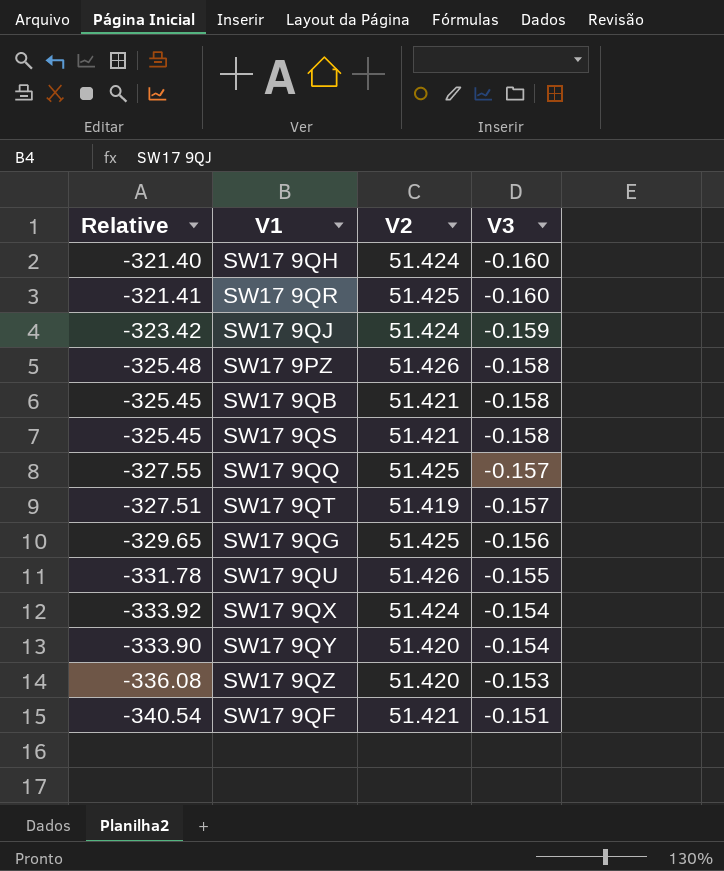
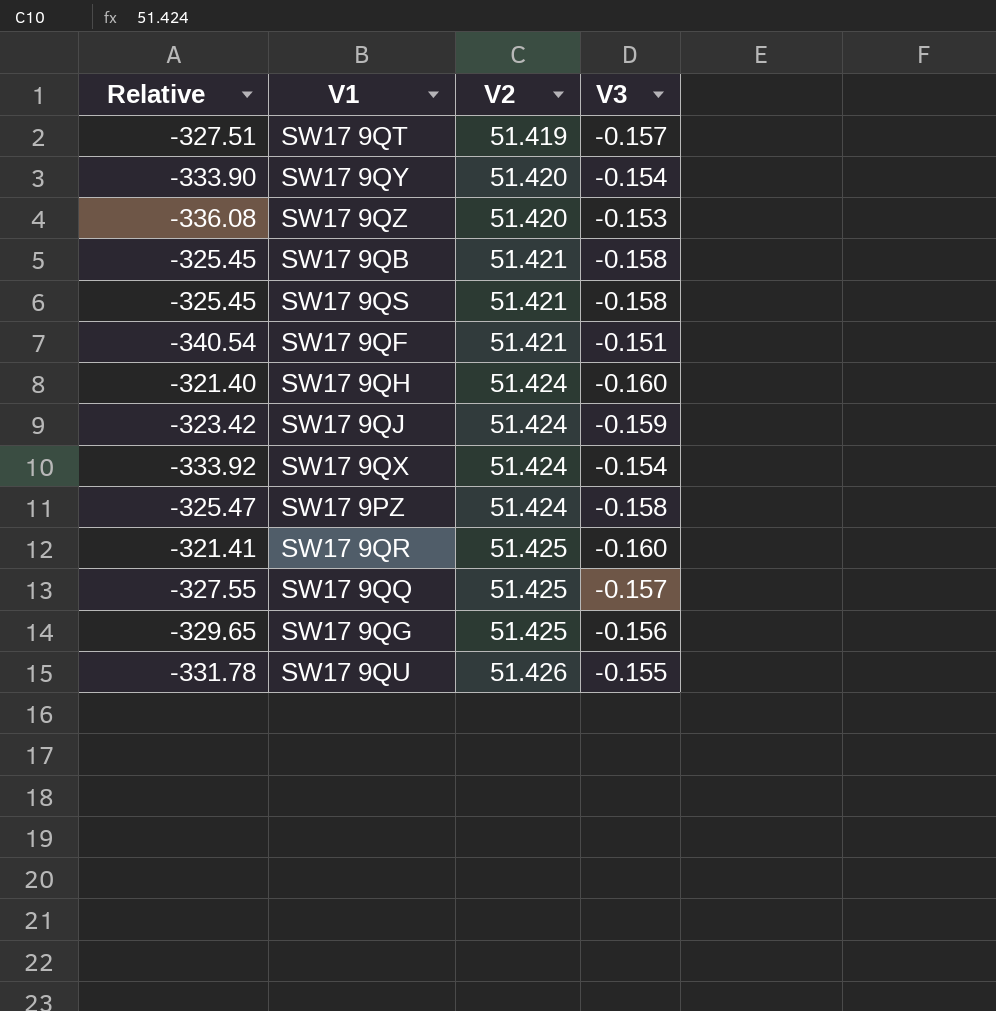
row order: V3 ascending -> V2 ascending
SW17 9PZ | Relative: -325.48 -> -325.47
SW17 9PZ | V2: 51.426 -> 51.424

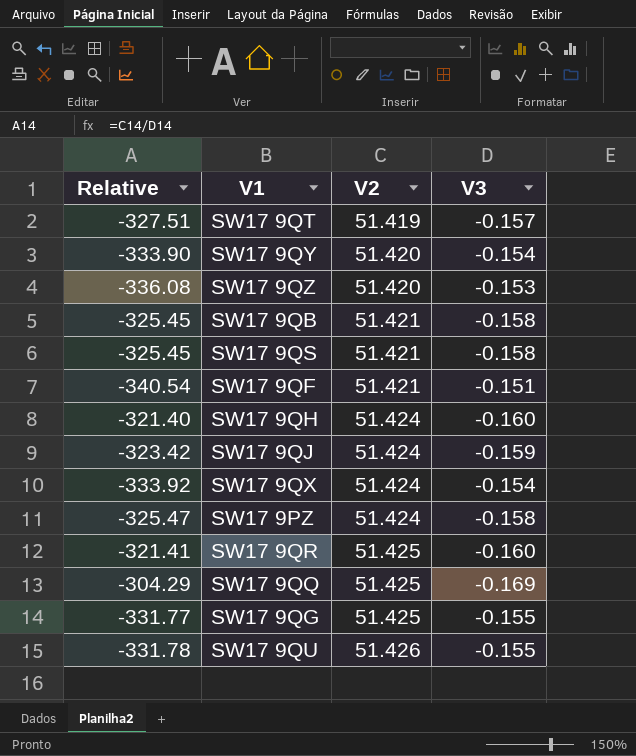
SW17 9QQ | Relative: -327.55 -> -304.29
SW17 9QQ | V3: -0.157 -> -0.169
SW17 9QG | Relative: -329.65 -> -331.77
SW17 9QG | V3: -0.156 -> -0.155

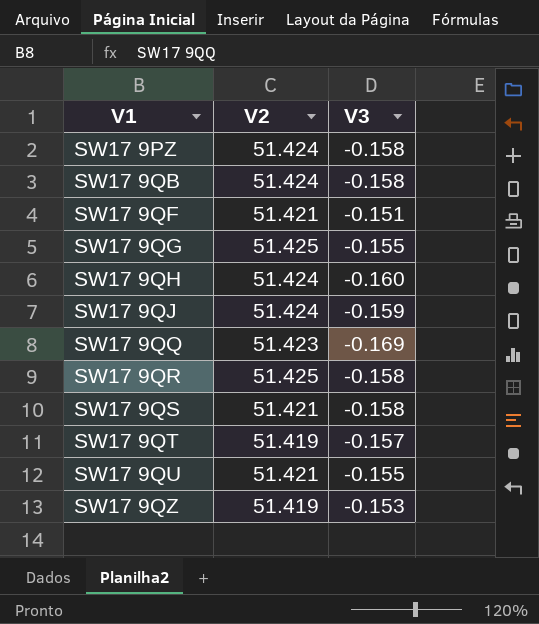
row order: V2 ascending -> V1 ascending
column Relative | formula: [V2] / [V3] -> none
row SW17 9QY: -333.90 | 51.420 | -0.154 -> none
row SW17 9QX: -333.92 | 51.424 | -0.154 -> none
SW17 9QB | V2: 51.421 -> 51.424
SW17 9QQ | V2: 51.425 -> 51.423
SW17 9QR | V3: -0.160 -> -0.158
SW17 9QU | V2: 51.426 -> 51.421
SW17 9QZ | V2: 51.420 -> 51.419

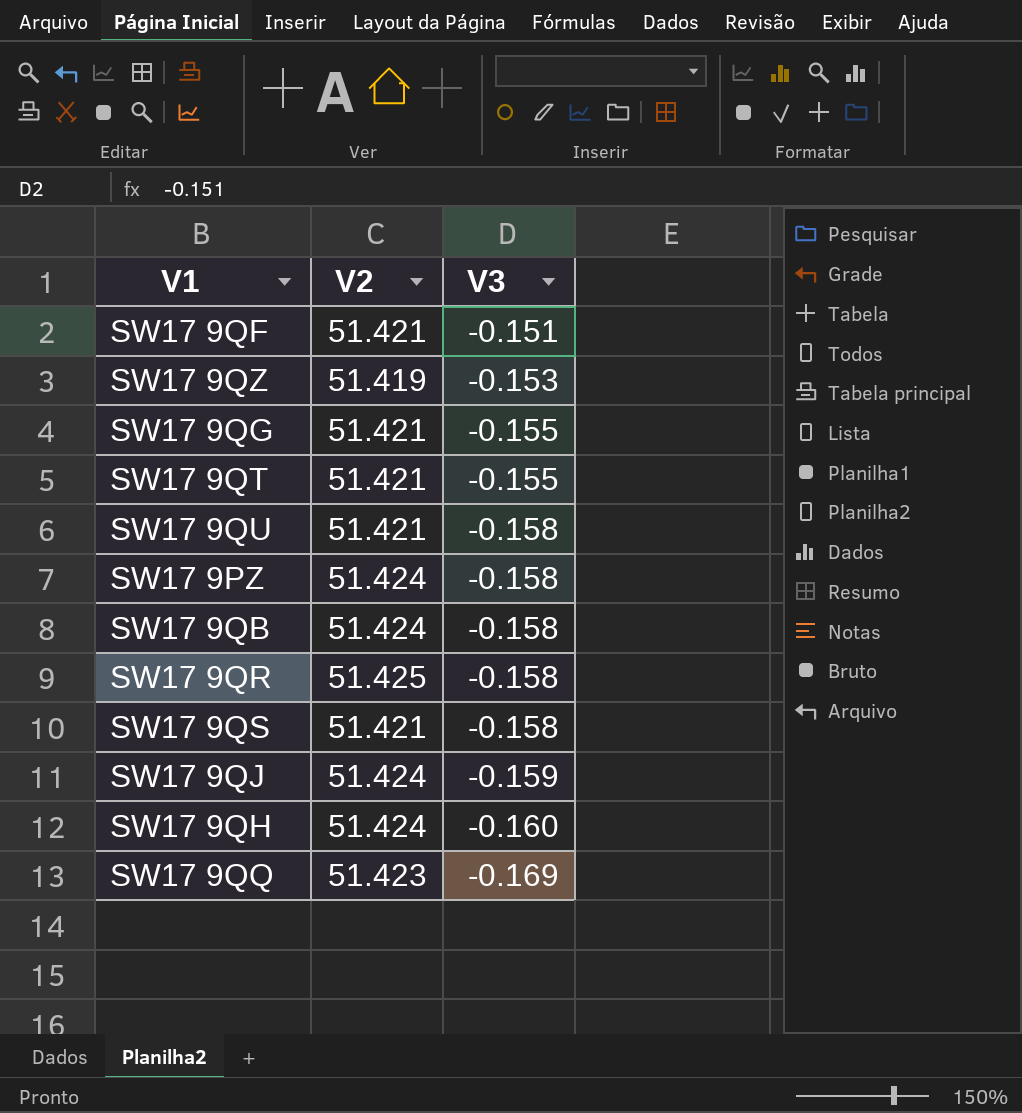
row order: V1 ascending -> V3 descending
SW17 9QG | V2: 51.425 -> 51.421
SW17 9QT | V2: 51.419 -> 51.421
SW17 9QT | V3: -0.157 -> -0.155
SW17 9QU | V3: -0.155 -> -0.158

